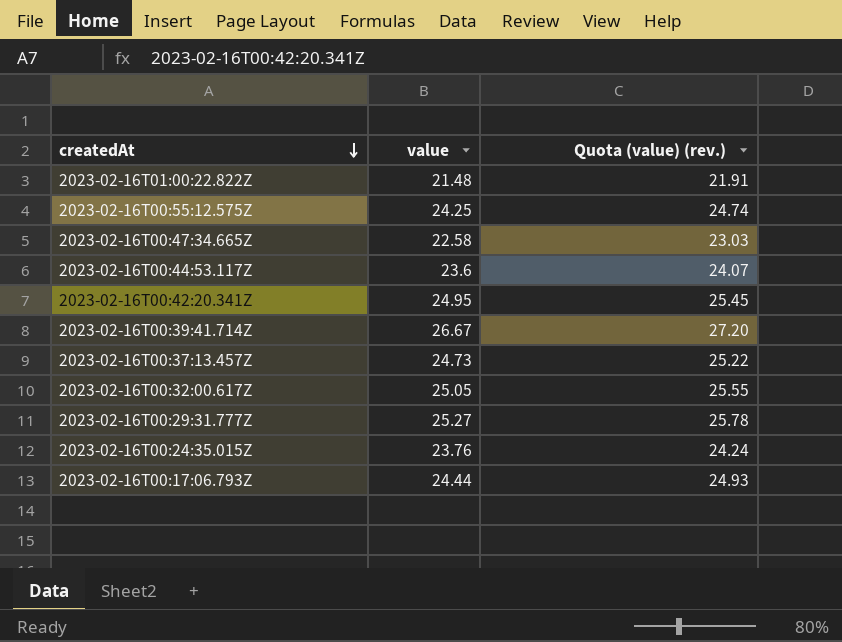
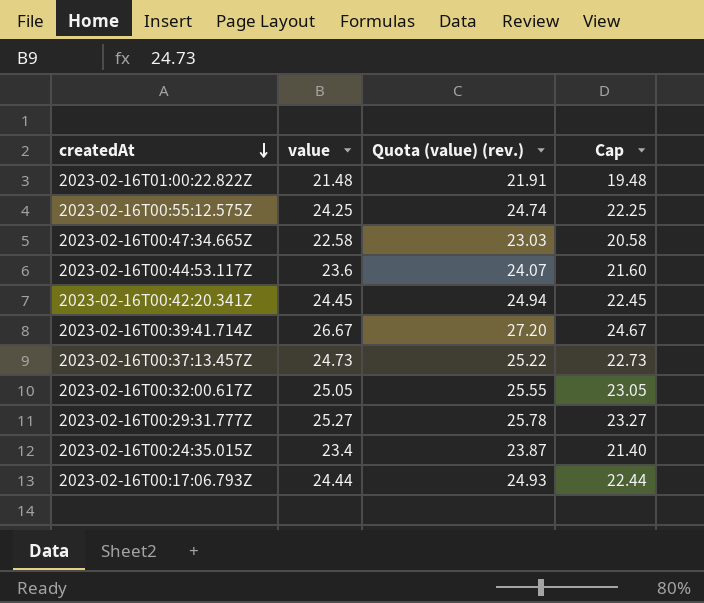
column Cap | formula: none -> [value] - 2
2023-02-16T00:42:20.341Z | value: 24.95 -> 24.45
2023-02-16T00:42:20.341Z | Quota (value) (rev.): 25.45 -> 24.94
2023-02-16T00:24:35.015Z | value: 23.76 -> 23.4
2023-02-16T00:24:35.015Z | Quota (value) (rev.): 24.24 -> 23.87

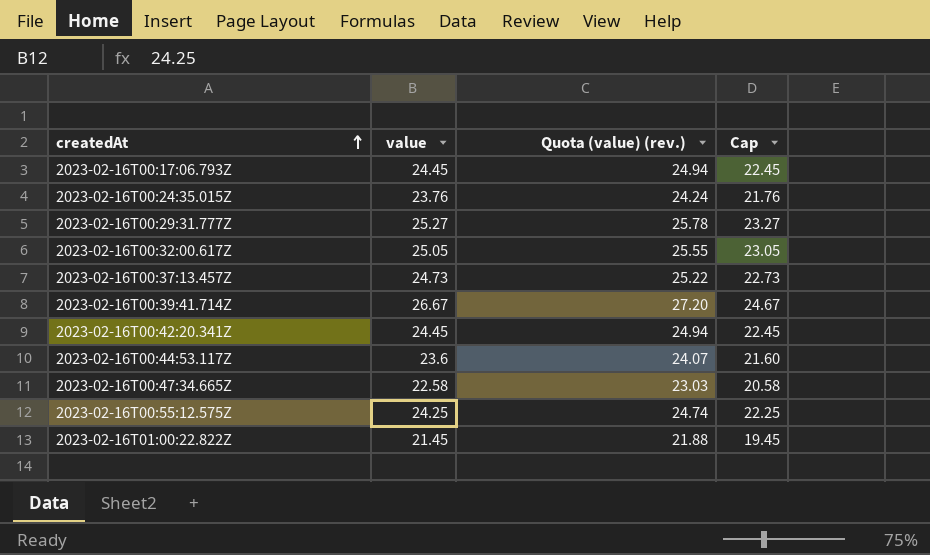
row order: createdAt descending -> createdAt ascending
2023-02-16T00:17:06.793Z | value: 24.44 -> 24.45
2023-02-16T00:17:06.793Z | Quota (value) (rev.): 24.93 -> 24.94
2023-02-16T00:17:06.793Z | Cap: 22.44 -> 22.45
2023-02-16T00:24:35.015Z | value: 23.4 -> 23.76
2023-02-16T00:24:35.015Z | Quota (value) (rev.): 23.87 -> 24.24
2023-02-16T00:24:35.015Z | Cap: 21.40 -> 21.76
2023-02-16T01:00:22.822Z | value: 21.48 -> 21.45
2023-02-16T01:00:22.822Z | Quota (value) (rev.): 21.91 -> 21.88
2023-02-16T01:00:22.822Z | Cap: 19.48 -> 19.45

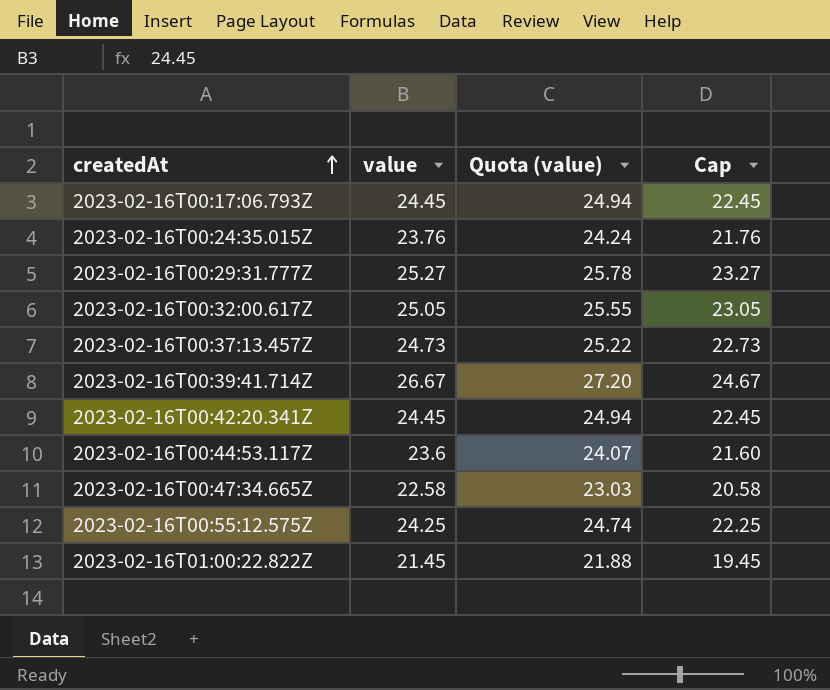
column name: Quota (value) (rev.) -> Quota (value)

